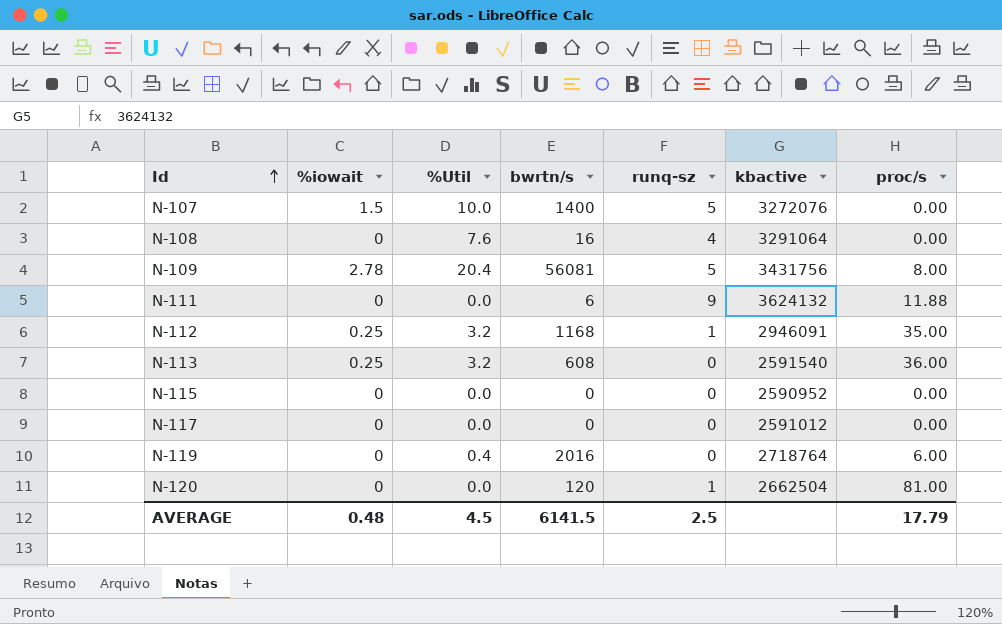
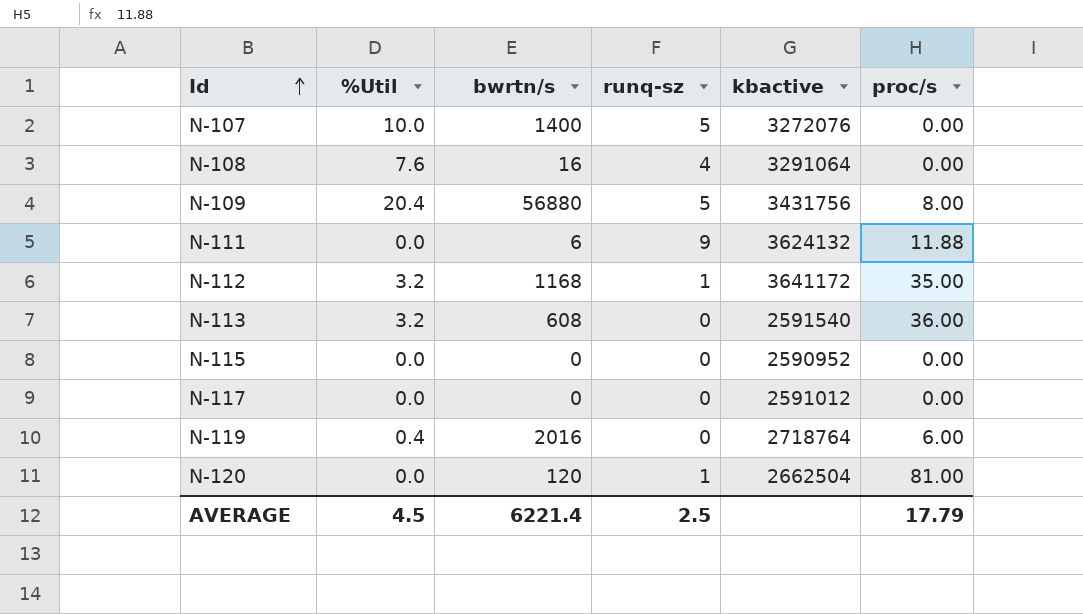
column %iowait | position: 2 -> none
N-109 | bwrtn/s: 56081 -> 56880
N-112 | kbactive: 2946091 -> 3641172
AVERAGE | bwrtn/s: 6141.5 -> 6221.4

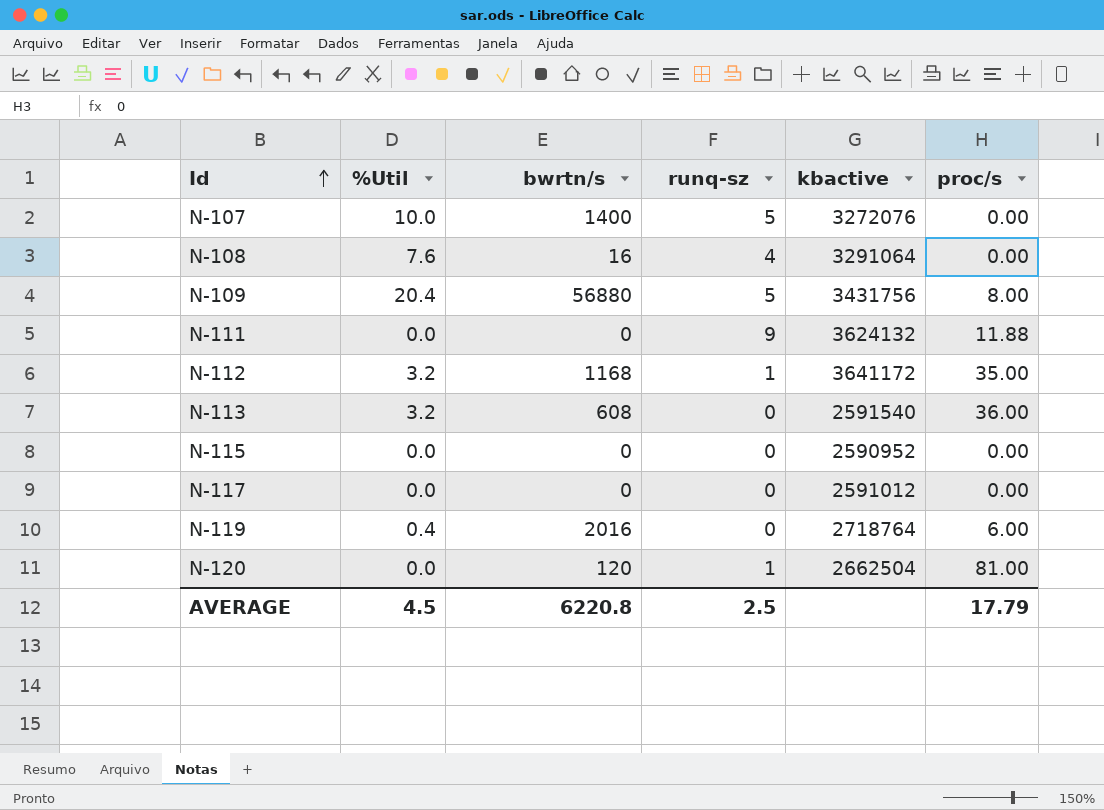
N-111 | bwrtn/s: 6 -> 0
AVERAGE | bwrtn/s: 6221.4 -> 6220.8

